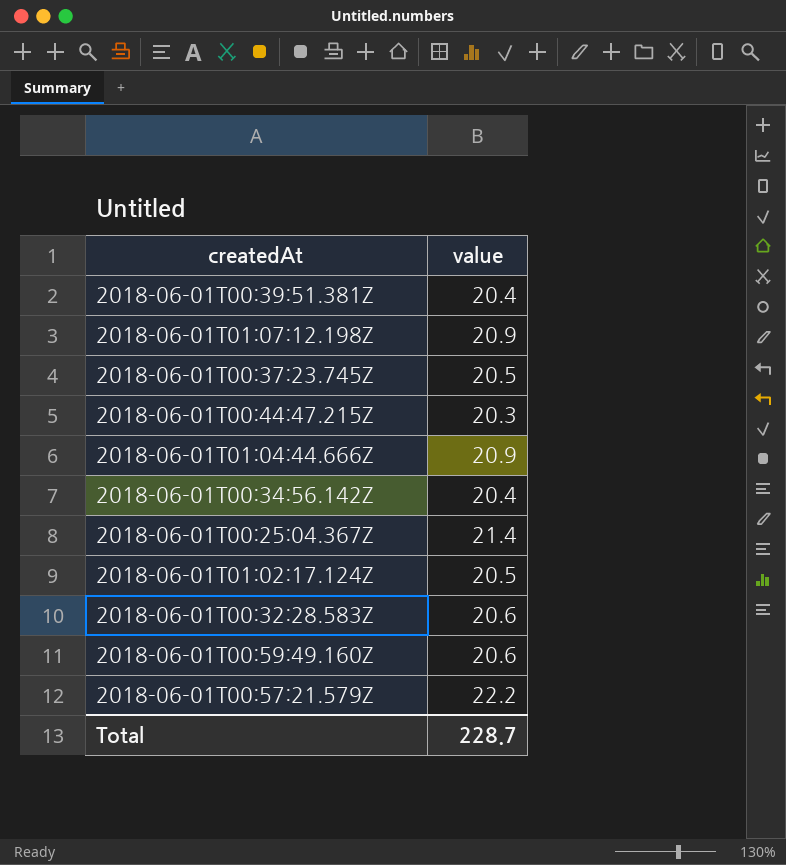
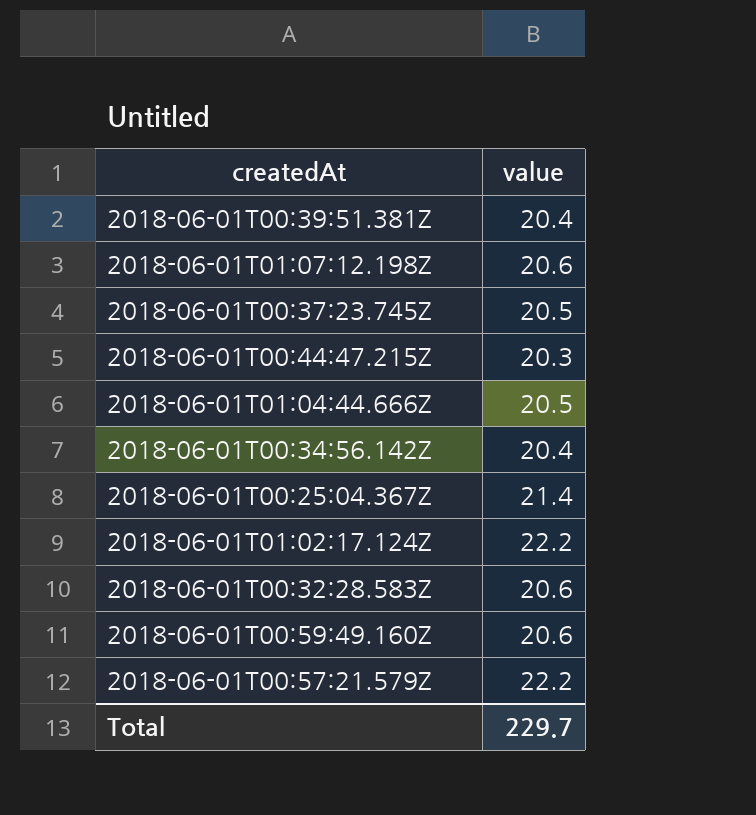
2018-06-01T01:07:12.198Z | value: 20.9 -> 20.6
2018-06-01T01:04:44.666Z | value: 20.9 -> 20.5
2018-06-01T01:02:17.124Z | value: 20.5 -> 22.2
Total | value: 228.7 -> 229.7

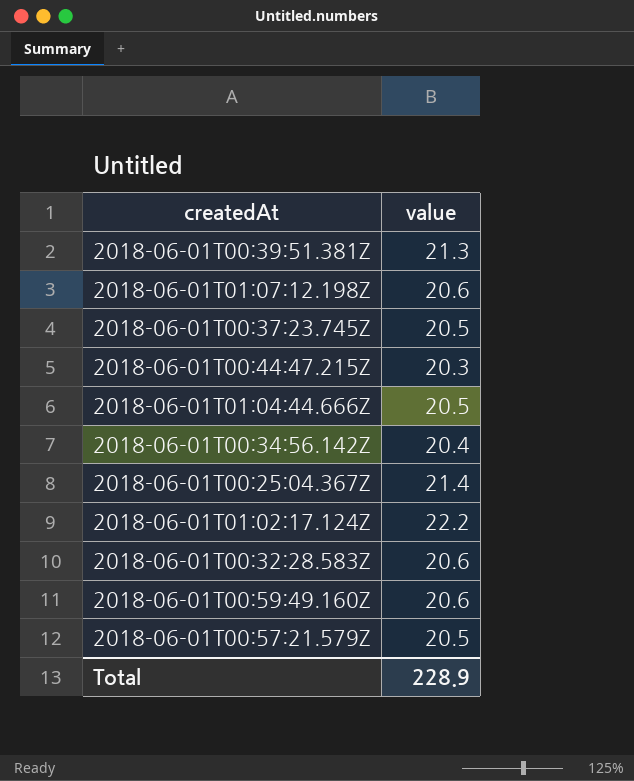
2018-06-01T00:39:51.381Z | value: 20.4 -> 21.3
2018-06-01T00:57:21.579Z | value: 22.2 -> 20.5
Total | value: 229.7 -> 228.9

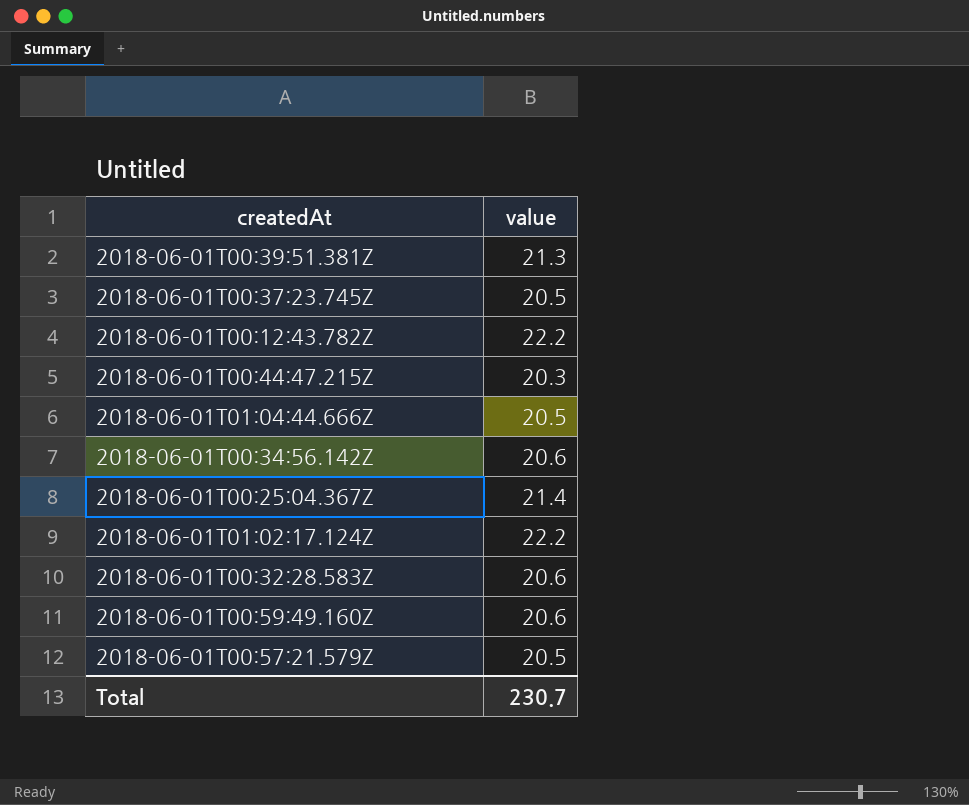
row 2018-06-01T01:07:12.198Z: 20.6 -> none
row 2018-06-01T00:12:43.782Z: none -> 22.2
2018-06-01T00:34:56.142Z | value: 20.4 -> 20.6
Total | value: 228.9 -> 230.7

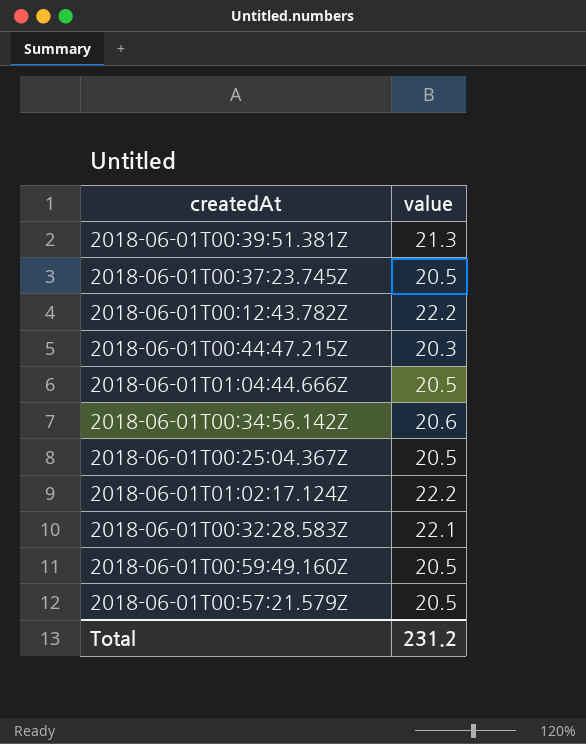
2018-06-01T00:25:04.367Z | value: 21.4 -> 20.5
2018-06-01T00:32:28.583Z | value: 20.6 -> 22.1
2018-06-01T00:59:49.160Z | value: 20.6 -> 20.5
Total | value: 230.7 -> 231.2

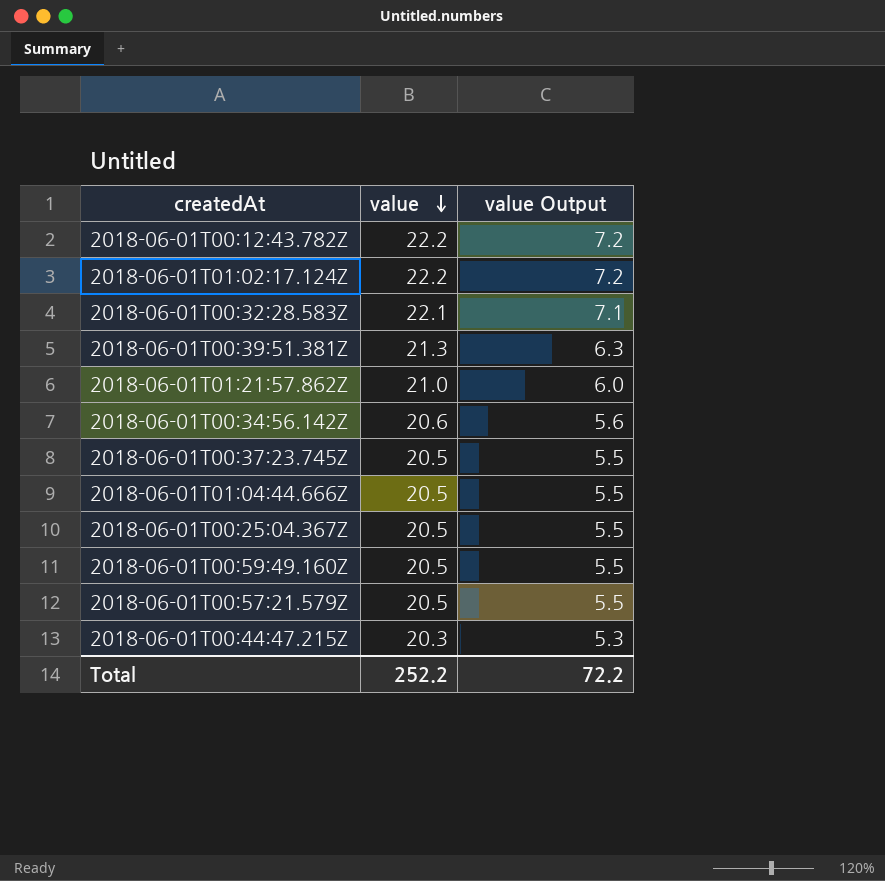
row order: none -> value descending
column value Output | formula: none -> [value] - 15
row 2018-06-01T01:21:57.862Z: none -> 21.0 | 6.0
Total | value: 231.2 -> 252.2

